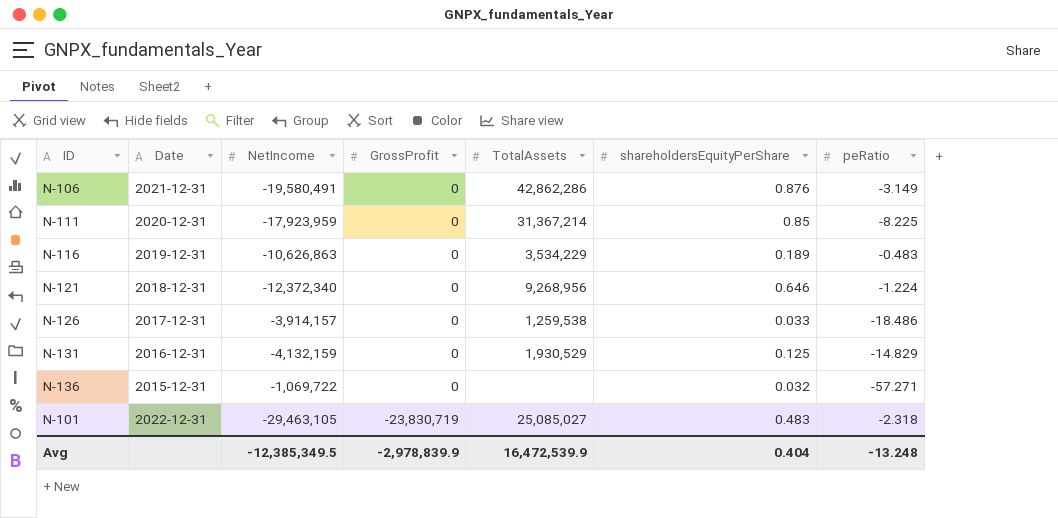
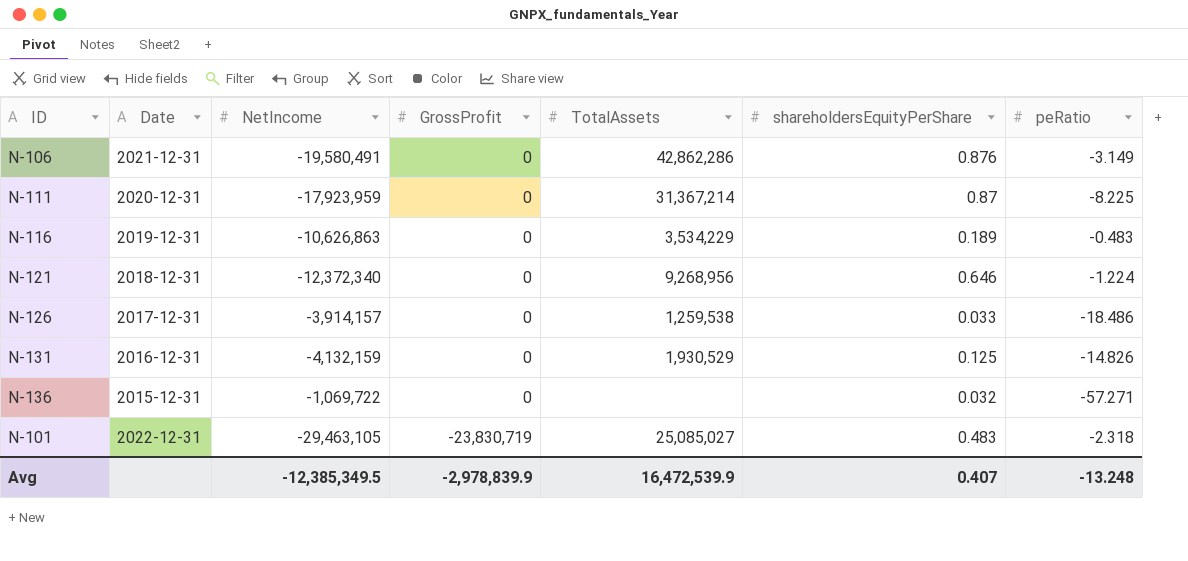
N-111 | shareholdersEquityPerShare: 0.85 -> 0.87
N-131 | peRatio: -14.829 -> -14.826
Avg | shareholdersEquityPerShare: 0.404 -> 0.407

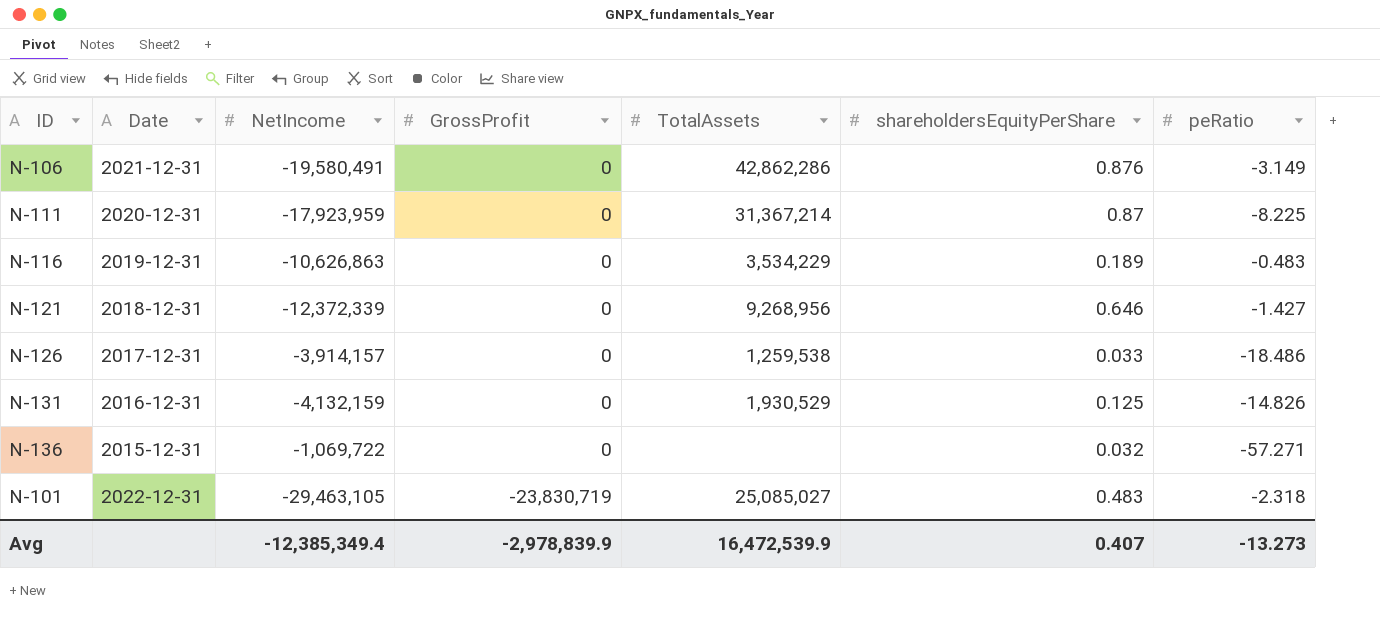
N-121 | NetIncome: -12,372,340 -> -12,372,339
N-121 | peRatio: -1.224 -> -1.427
Avg | NetIncome: -12,385,349.5 -> -12,385,349.4
Avg | peRatio: -13.248 -> -13.273

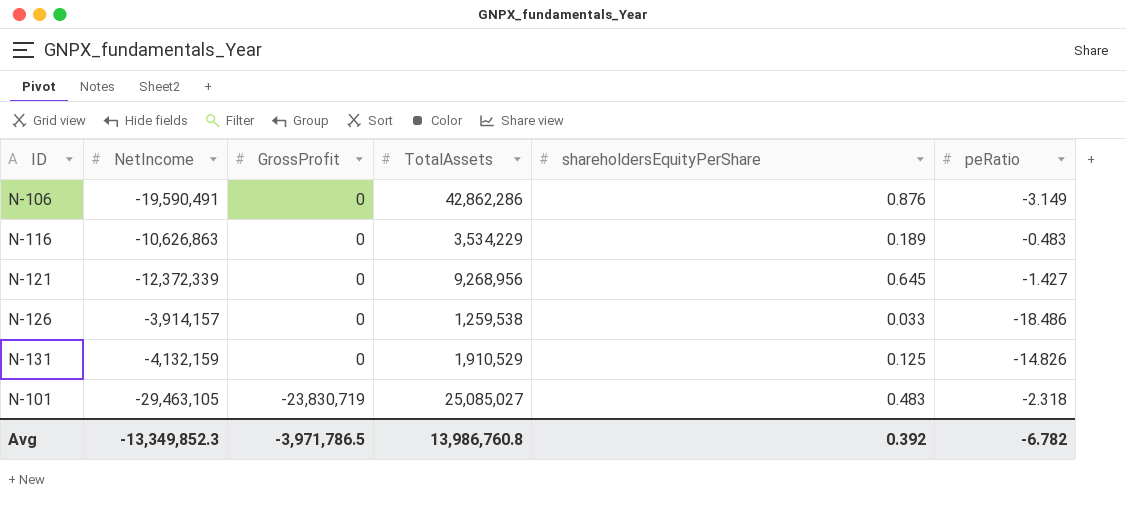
column Date | position: 2 -> none
row N-111: 2020-12-31 | -17,923,959 | 0 | 31,367,214 | 0.87 | -8.225 -> none
row N-136: 2015-12-31 | -1,069,722 | 0 | none | 0.032 | -57.271 -> none
N-106 | NetIncome: -19,580,491 -> -19,590,491
N-121 | shareholdersEquityPerShare: 0.646 -> 0.645
N-131 | TotalAssets: 1,930,529 -> 1,910,529
Avg | NetIncome: -12,385,349.4 -> -13,349,852.3
Avg | GrossProfit: -2,978,839.9 -> -3,971,786.5
Avg | TotalAssets: 16,472,539.9 -> 13,986,760.8
Avg | shareholdersEquityPerShare: 0.407 -> 0.392
Avg | peRatio: -13.273 -> -6.782

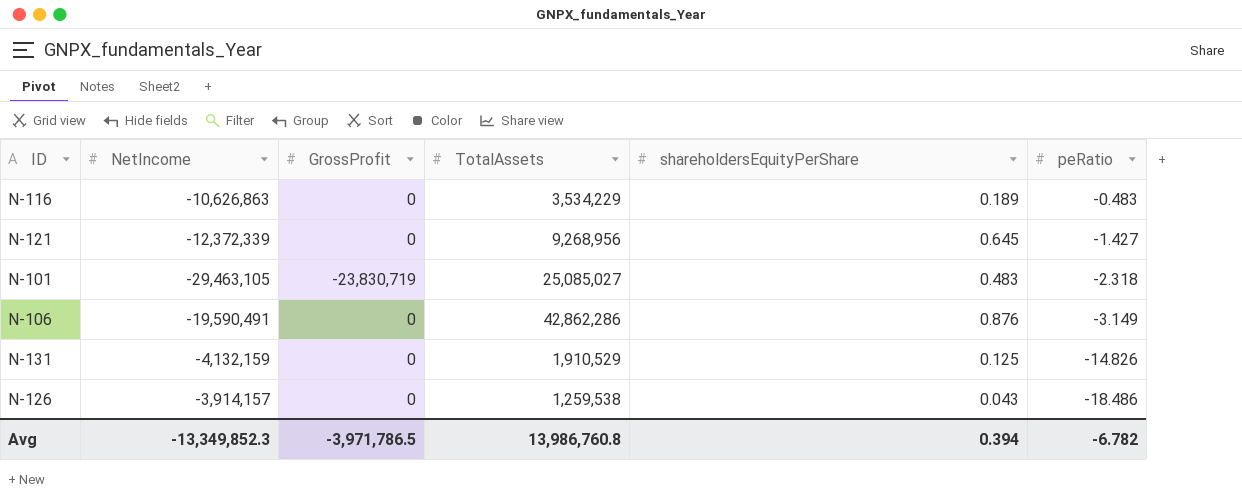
row order: GrossProfit descending -> peRatio descending
N-126 | shareholdersEquityPerShare: 0.033 -> 0.043
Avg | shareholdersEquityPerShare: 0.392 -> 0.394

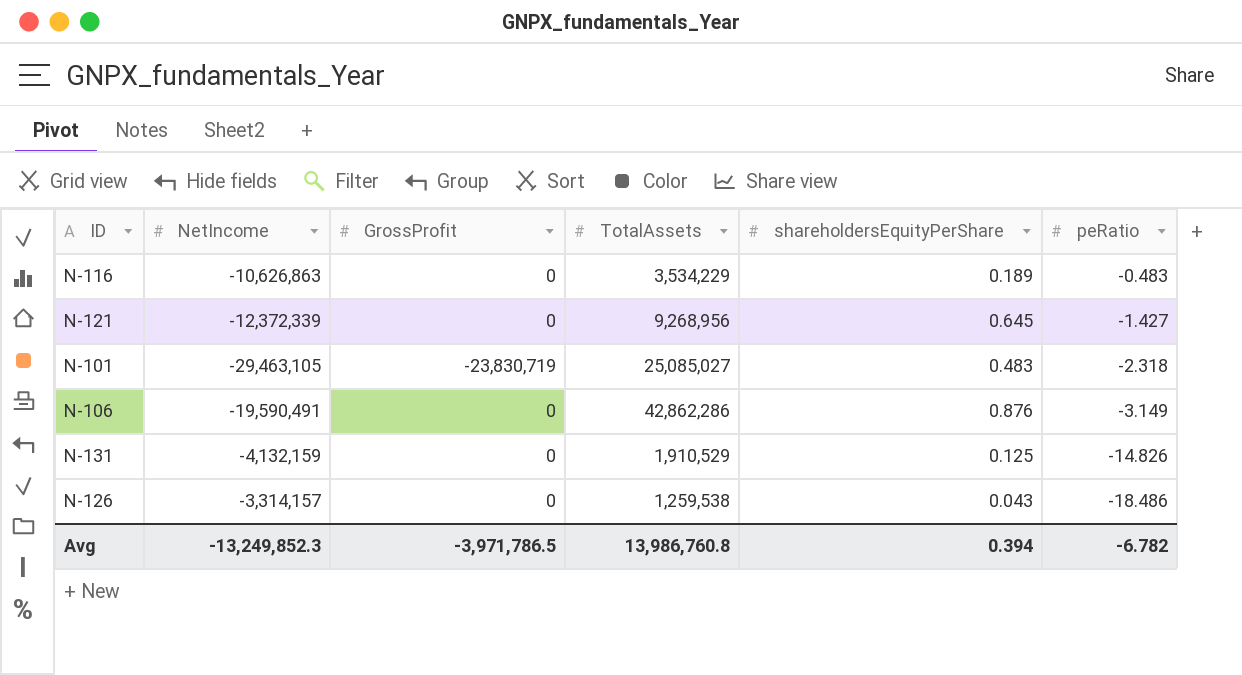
N-126 | NetIncome: -3,914,157 -> -3,314,157
Avg | NetIncome: -13,349,852.3 -> -13,249,852.3

